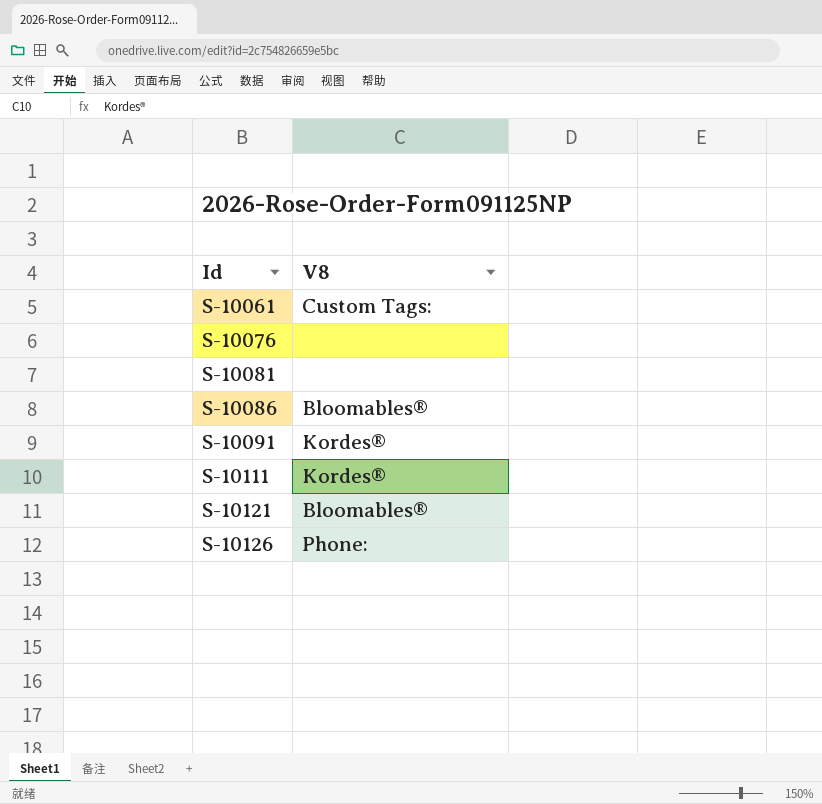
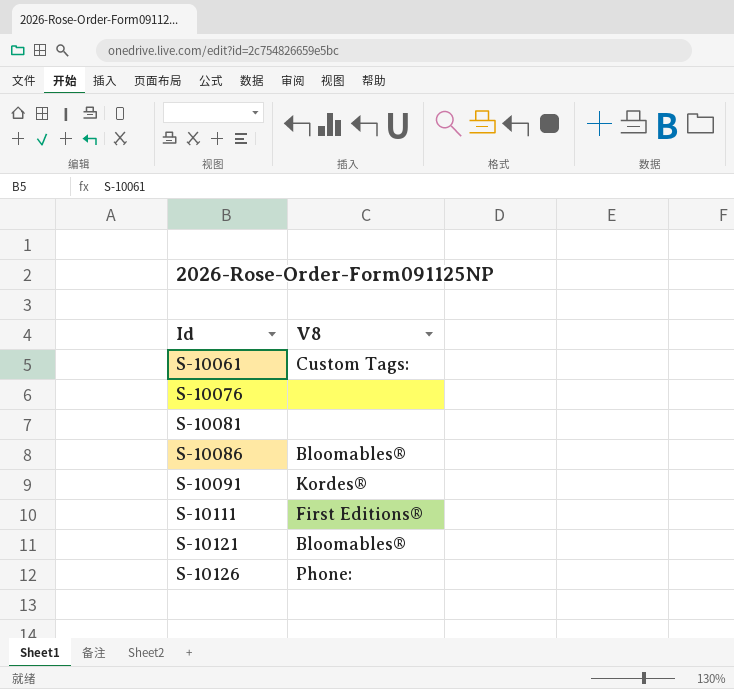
S-10111 | V8: Kordes® -> First Editions®

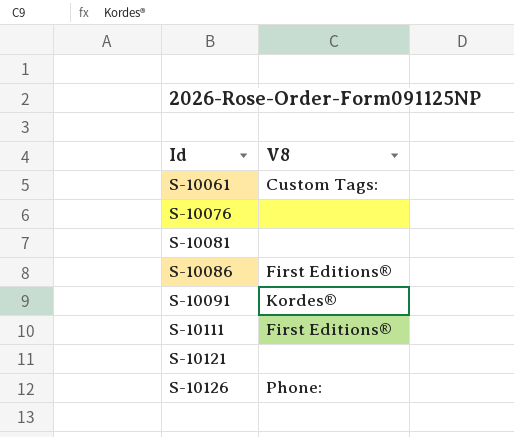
S-10086 | V8: Bloomables® -> First Editions®
S-10121 | V8: Bloomables® -> none

